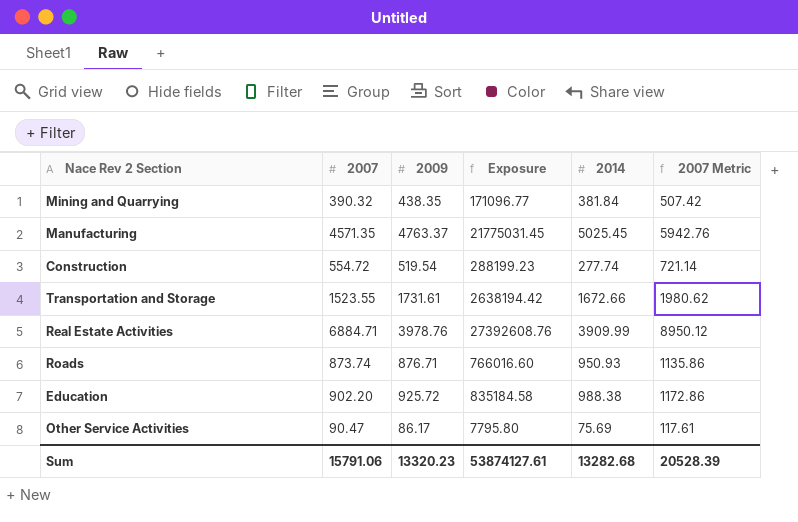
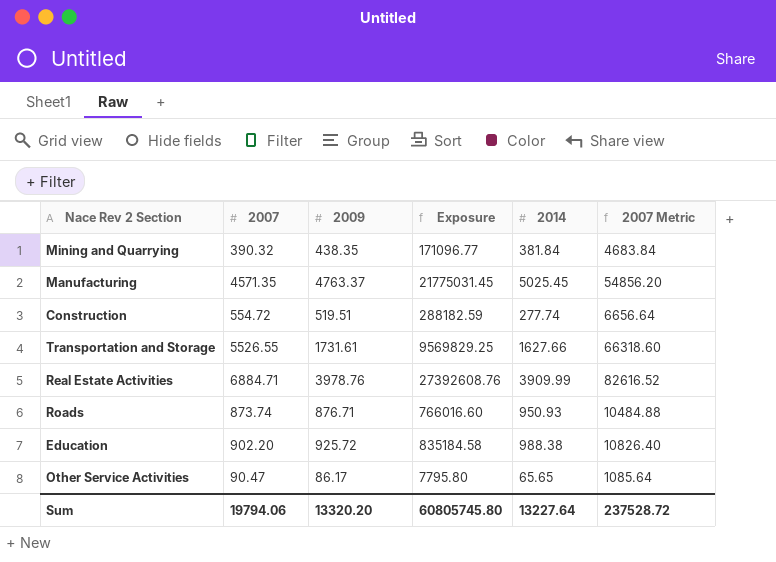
column 2007 Metric | formula: [2007] * 1.3 -> [2007] * 12
Construction | 2009: 519.54 -> 519.51
Construction | Exposure: 288199.23 -> 288182.59
Transportation and Storage | 2007: 1523.55 -> 5526.55
Transportation and Storage | Exposure: 2638194.42 -> 9569829.25
Transportation and Storage | 2014: 1672.66 -> 1627.66
Other Service Activities | 2014: 75.69 -> 65.65
Sum | 2007: 15791.06 -> 19794.06
Sum | 2009: 13320.23 -> 13320.20
Sum | Exposure: 53874127.61 -> 60805745.80
Sum | 2014: 13282.68 -> 13227.64
Sum | 2007 Metric: 20528.39 -> 237528.72

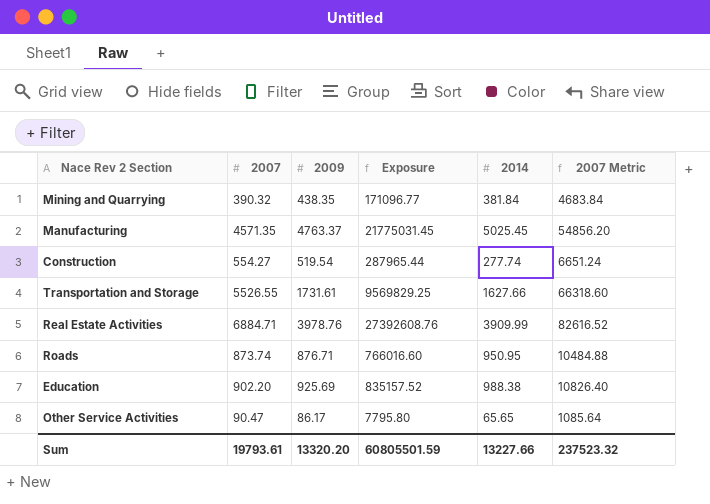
Construction | 2007: 554.72 -> 554.27
Construction | 2009: 519.51 -> 519.54
Construction | Exposure: 288182.59 -> 287965.44
Construction | 2007 Metric: 6656.64 -> 6651.24
Roads | 2014: 950.93 -> 950.95
Education | 2009: 925.72 -> 925.69
Education | Exposure: 835184.58 -> 835157.52
Sum | 2007: 19794.06 -> 19793.61
Sum | Exposure: 60805745.80 -> 60805501.59
Sum | 2014: 13227.64 -> 13227.66
Sum | 2007 Metric: 237528.72 -> 237523.32

